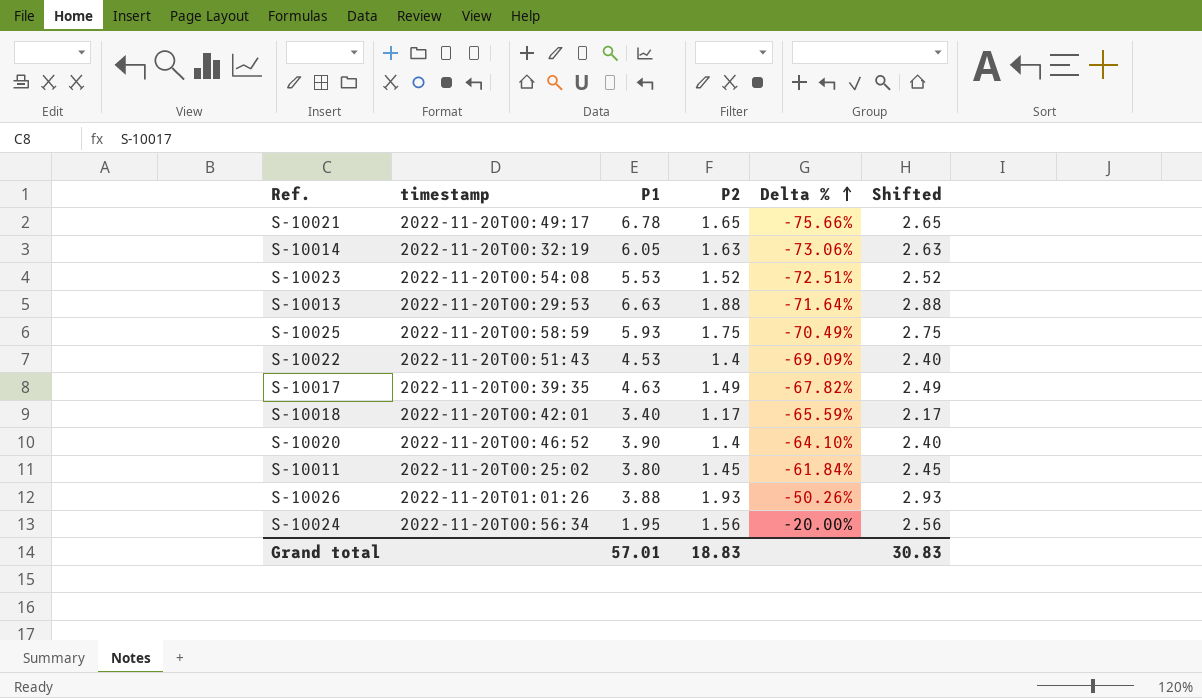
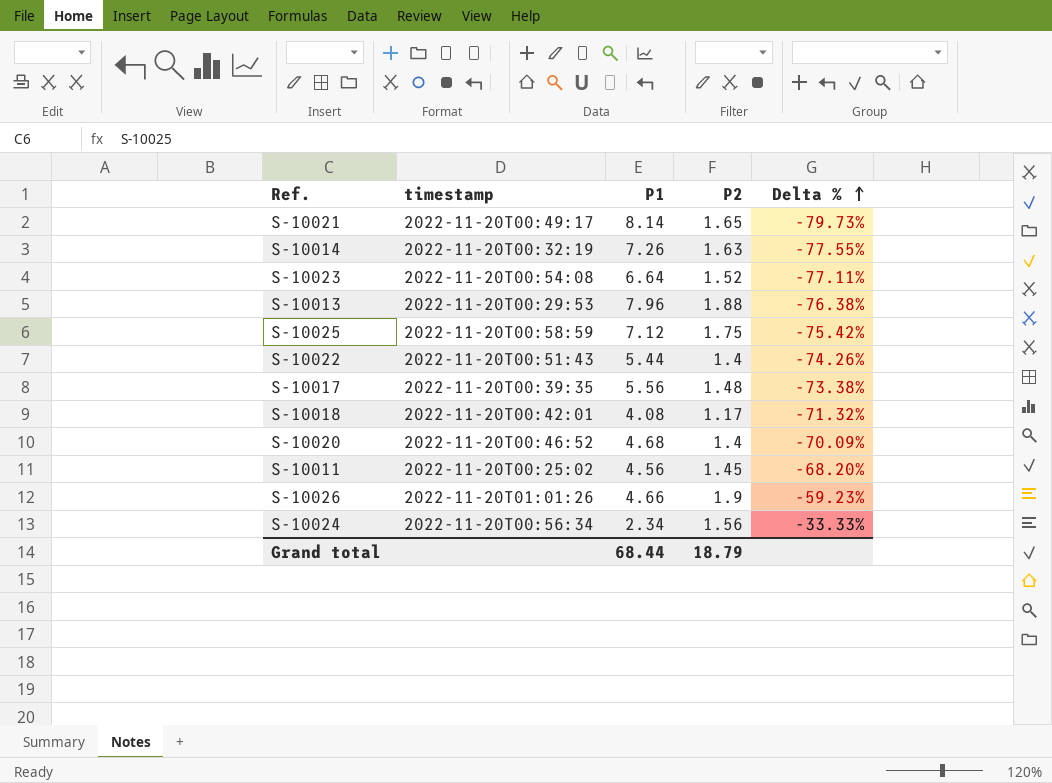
column Shifted | formula: [P2] + 1 -> none
S-10021 | P1: 6.78 -> 8.14
S-10021 | Delta %: -75.66% -> -79.73%
S-10014 | P1: 6.05 -> 7.26
S-10014 | Delta %: -73.06% -> -77.55%
S-10023 | P1: 5.53 -> 6.64
S-10023 | Delta %: -72.51% -> -77.11%
S-10013 | P1: 6.63 -> 7.96
S-10013 | Delta %: -71.64% -> -76.38%
S-10025 | P1: 5.93 -> 7.12
S-10025 | Delta %: -70.49% -> -75.42%
S-10022 | P1: 4.53 -> 5.44
S-10022 | Delta %: -69.09% -> -74.26%
S-10017 | P1: 4.63 -> 5.56
S-10017 | P2: 1.49 -> 1.48
S-10017 | Delta %: -67.82% -> -73.38%
S-10018 | P1: 3.40 -> 4.08
S-10018 | Delta %: -65.59% -> -71.32%
S-10020 | P1: 3.90 -> 4.68
S-10020 | Delta %: -64.10% -> -70.09%
S-10011 | P1: 3.80 -> 4.56
S-10011 | Delta %: -61.84% -> -68.20%
S-10026 | P1: 3.88 -> 4.66
S-10026 | P2: 1.93 -> 1.9
S-10026 | Delta %: -50.26% -> -59.23%
S-10024 | P1: 1.95 -> 2.34
S-10024 | Delta %: -20.00% -> -33.33%
Grand total | P1: 57.01 -> 68.44
Grand total | P2: 18.83 -> 18.79

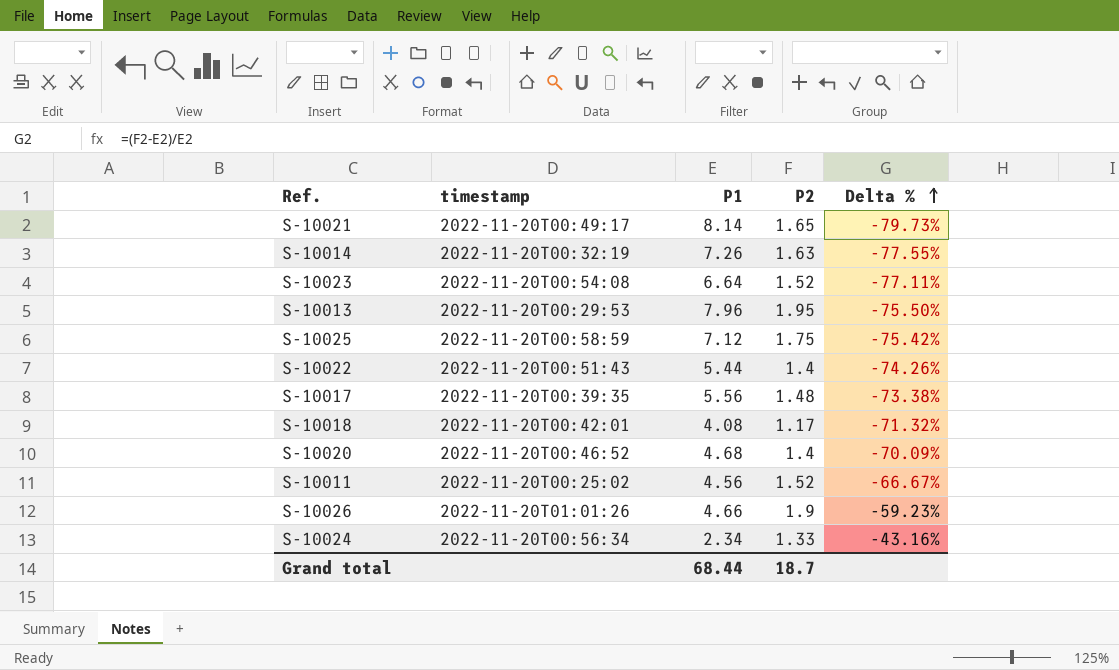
S-10013 | P2: 1.88 -> 1.95
S-10013 | Delta %: -76.38% -> -75.50%
S-10011 | P2: 1.45 -> 1.52
S-10011 | Delta %: -68.20% -> -66.67%
S-10024 | P2: 1.56 -> 1.33
S-10024 | Delta %: -33.33% -> -43.16%
Grand total | P2: 18.79 -> 18.7

